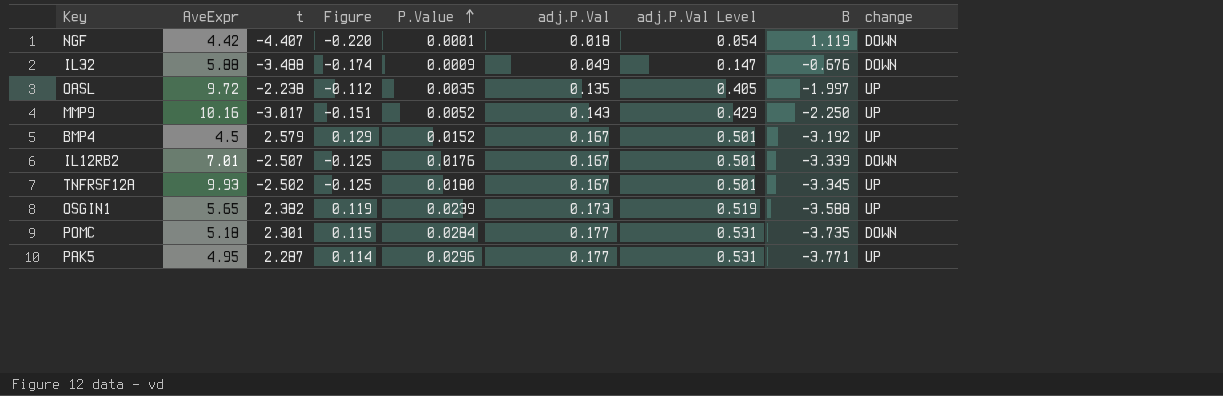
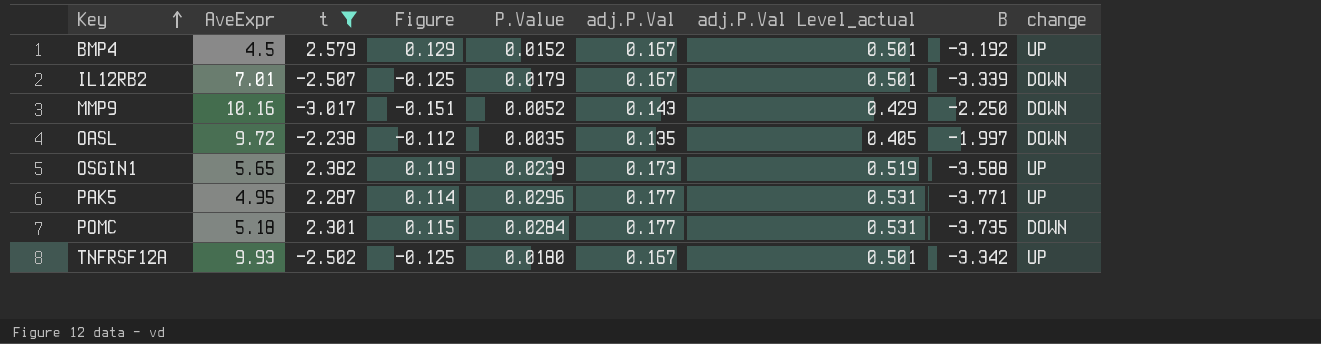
filter: none -> t >= -3.017
row order: P.Value ascending -> Key ascending
column name: adj.P.Val Level -> adj.P.Val Level_actual
IL12RB2 | P.Value: 0.0176 -> 0.0179
MMP9 | change: UP -> DOWN
OASL | change: UP -> DOWN
TNFRSF12A | B: -3.345 -> -3.342

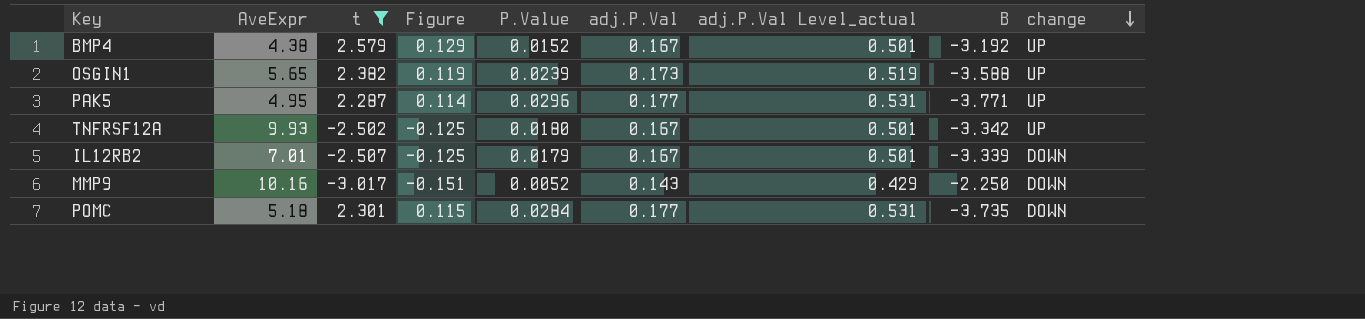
row order: Key ascending -> change descending
row OASL: 9.72 | -2.238 | -0.112 | 0.0035 | 0.135 | 0.405 | -1.997 | DOWN -> none
BMP4 | AveExpr: 4.5 -> 4.38

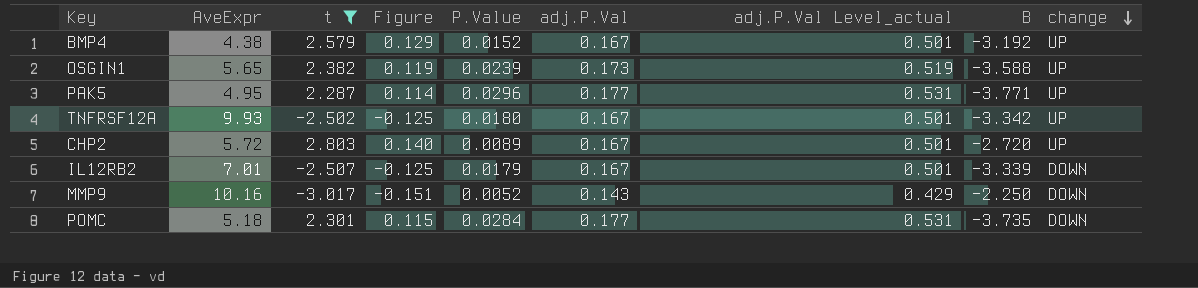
row CHP2: none -> 5.72 | 2.803 | 0.140 | 0.0089 | 0.167 | 0.501 | -2.720 | UP

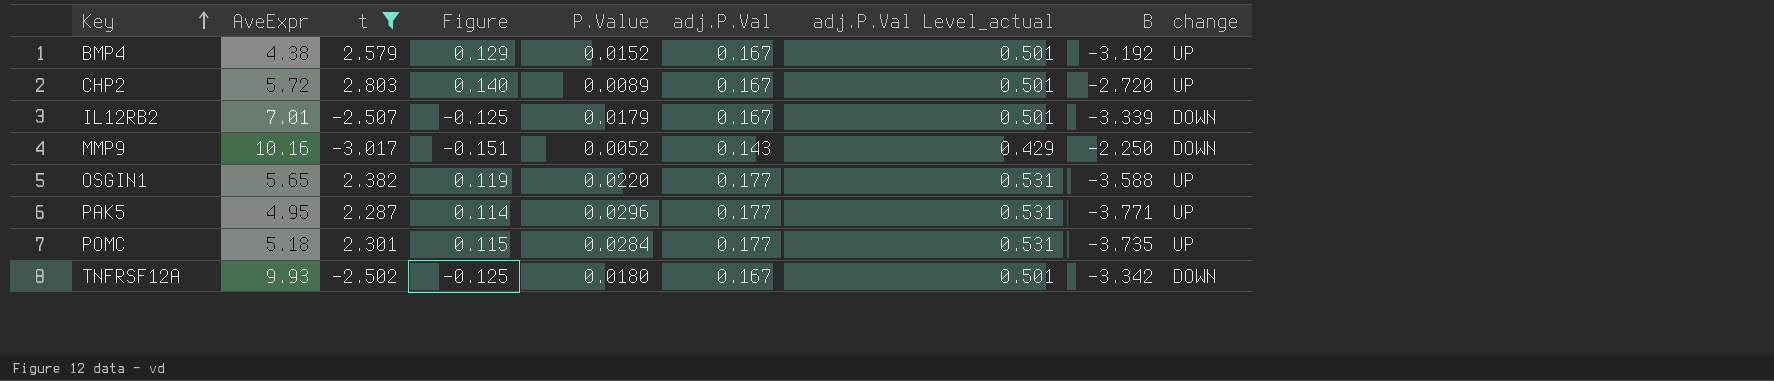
row order: change descending -> Key ascending
OSGIN1 | P.Value: 0.0239 -> 0.0220
OSGIN1 | adj.P.Val: 0.173 -> 0.177
OSGIN1 | adj.P.Val Level_actual: 0.519 -> 0.531
POMC | change: DOWN -> UP
TNFRSF12A | change: UP -> DOWN

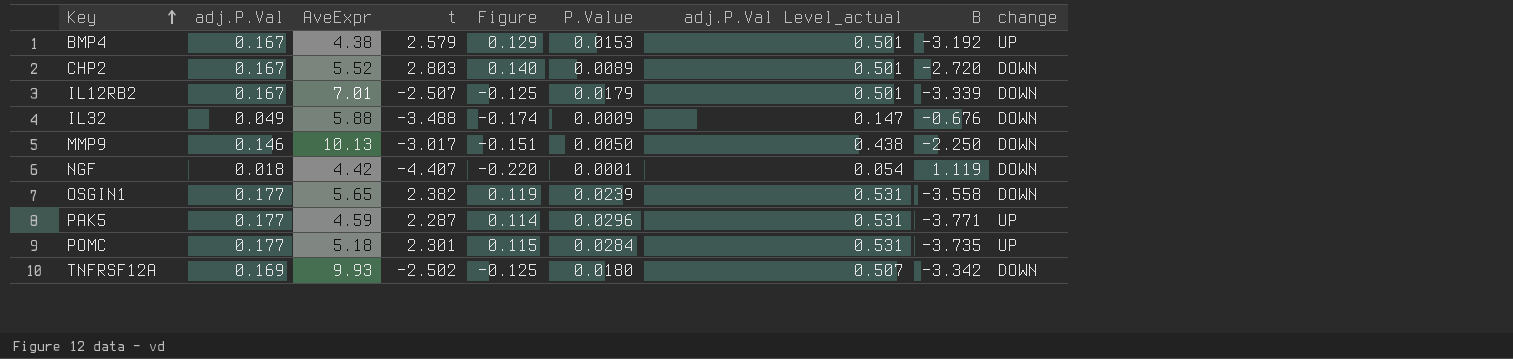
filter: t >= -3.017 -> none
column adj.P.Val | position: 6 -> 2
BMP4 | P.Value: 0.0152 -> 0.0153
CHP2 | AveExpr: 5.72 -> 5.52
CHP2 | change: UP -> DOWN
MMP9 | adj.P.Val: 0.143 -> 0.146
MMP9 | AveExpr: 10.16 -> 10.13
MMP9 | P.Value: 0.0052 -> 0.0050
MMP9 | adj.P.Val Level_actual: 0.429 -> 0.438
OSGIN1 | P.Value: 0.0220 -> 0.0239
OSGIN1 | B: -3.588 -> -3.558
OSGIN1 | change: UP -> DOWN
PAK5 | AveExpr: 4.95 -> 4.59
TNFRSF12A | adj.P.Val: 0.167 -> 0.169
TNFRSF12A | adj.P.Val Level_actual: 0.501 -> 0.507

